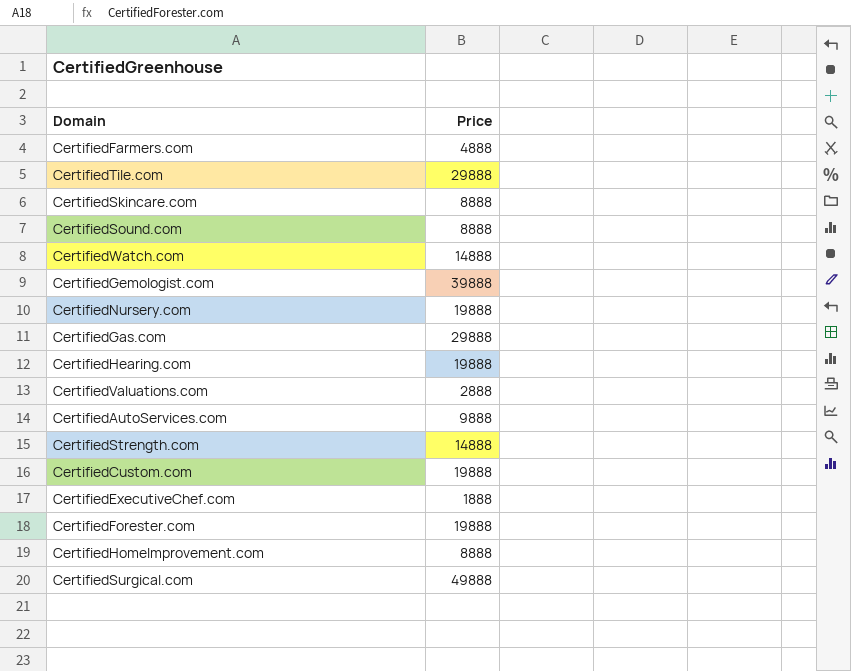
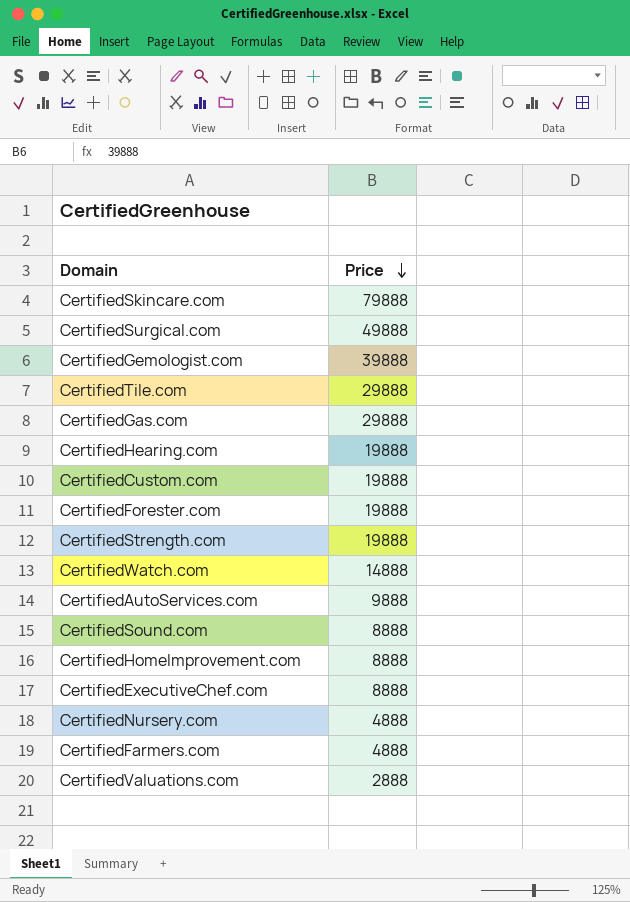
row order: none -> Price descending
CertifiedSkincare.com | Price: 8888 -> 79888
CertifiedStrength.com | Price: 14888 -> 19888
CertifiedExecutiveChef.com | Price: 1888 -> 8888
CertifiedNursery.com | Price: 19888 -> 4888

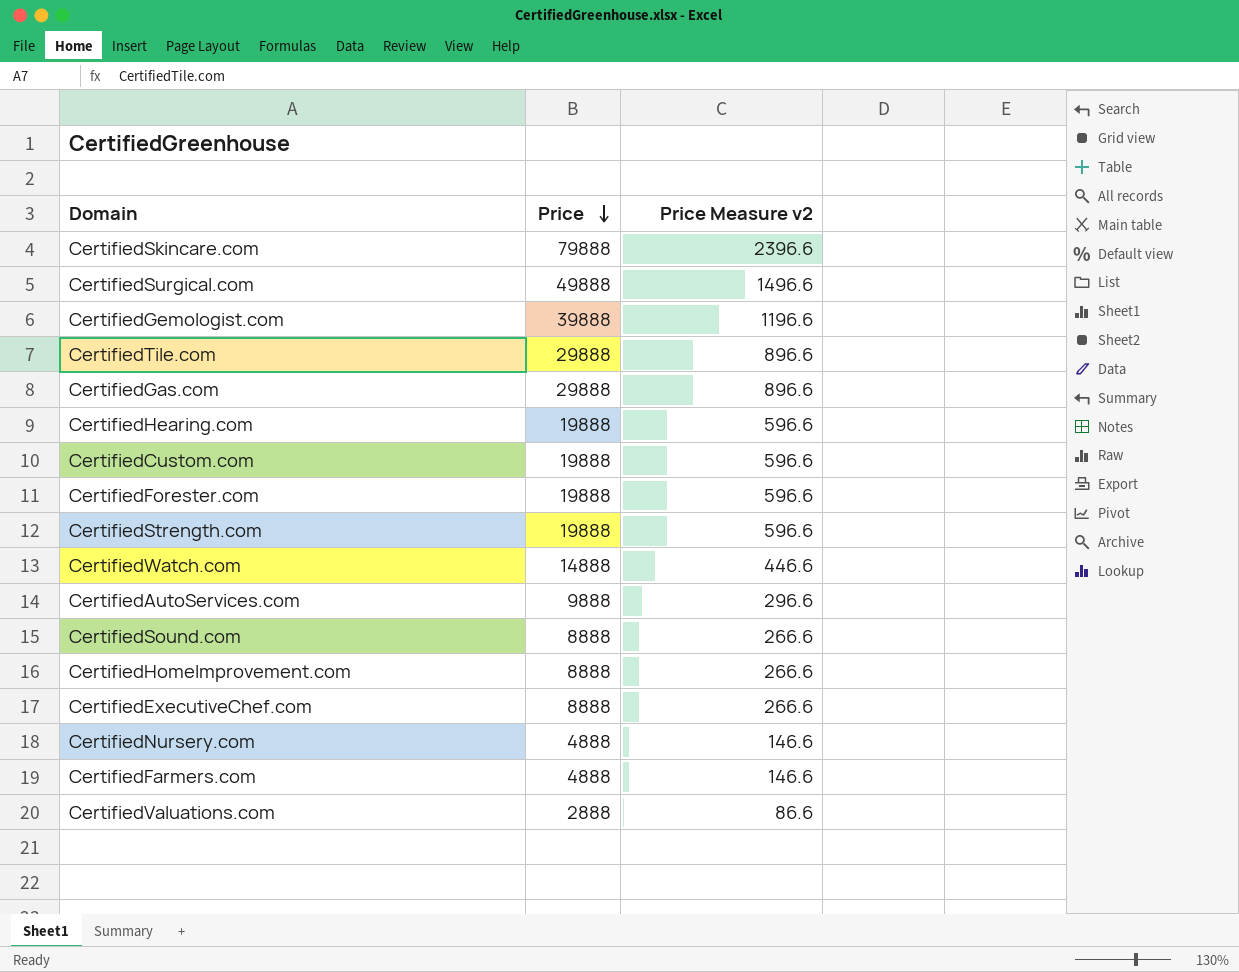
column Price Measure v2 | formula: none -> [Price] * 0.03

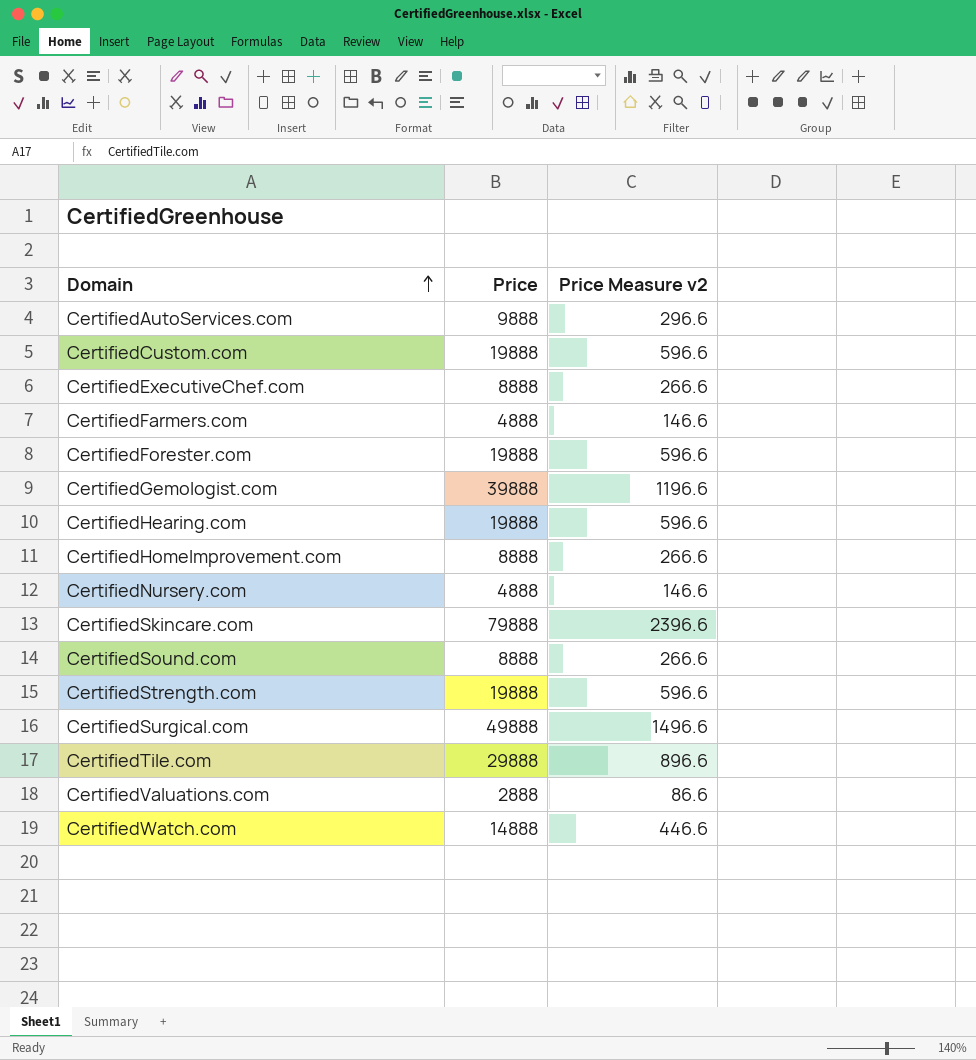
row order: Price descending -> Domain ascending
row CertifiedGas.com: 29888 | 896.6 -> none

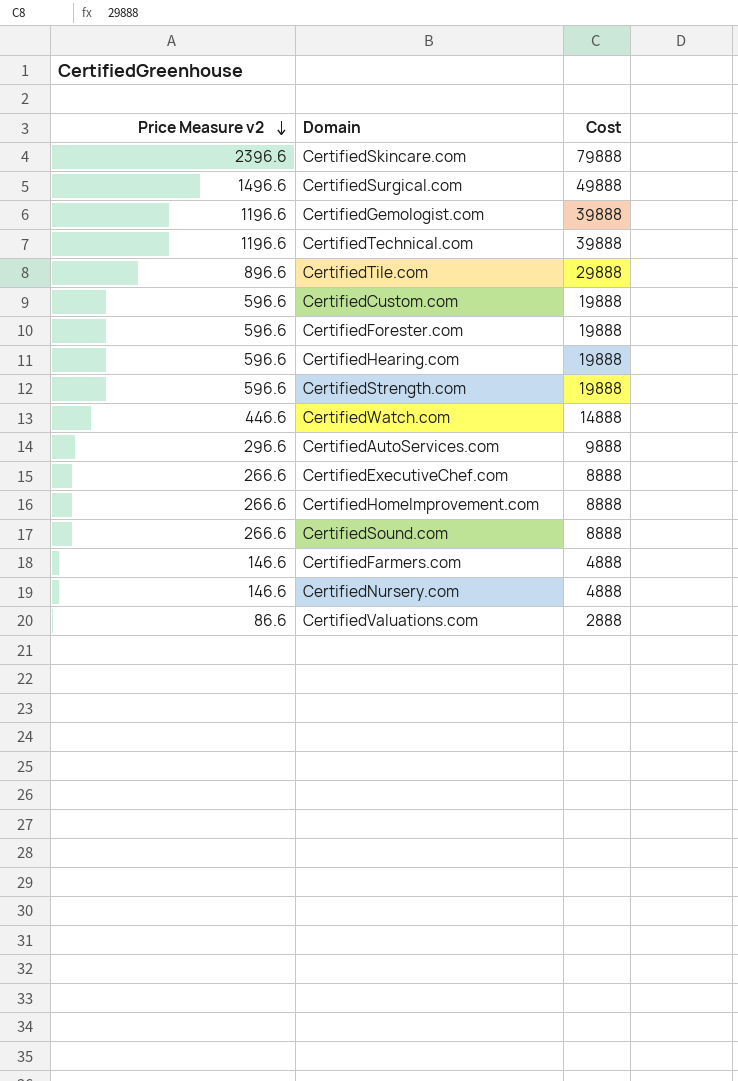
row order: Domain ascending -> Price Measure v2 descending
column Price Measure v2 | position: 3 -> 1
column name: Price -> Cost
row CertifiedTechnical.com: none -> 1196.6 | 39888

